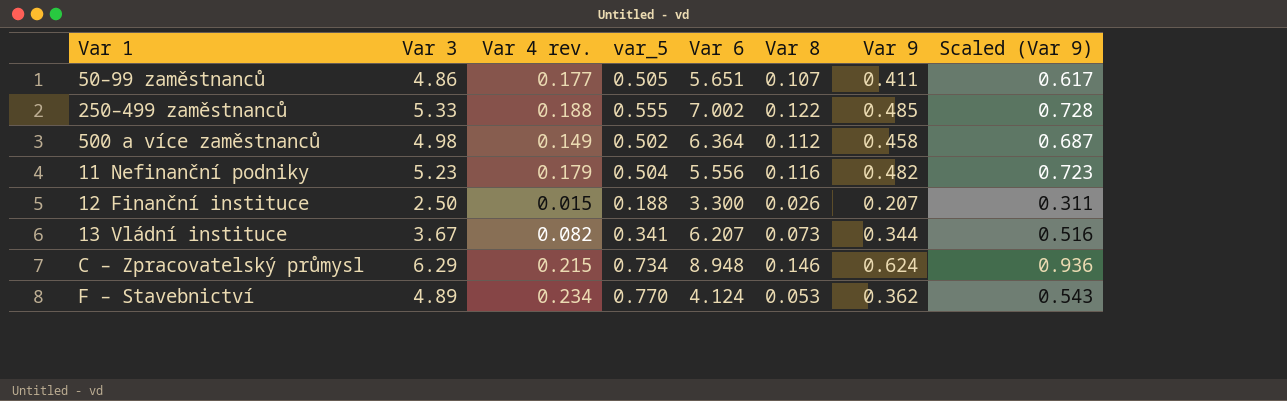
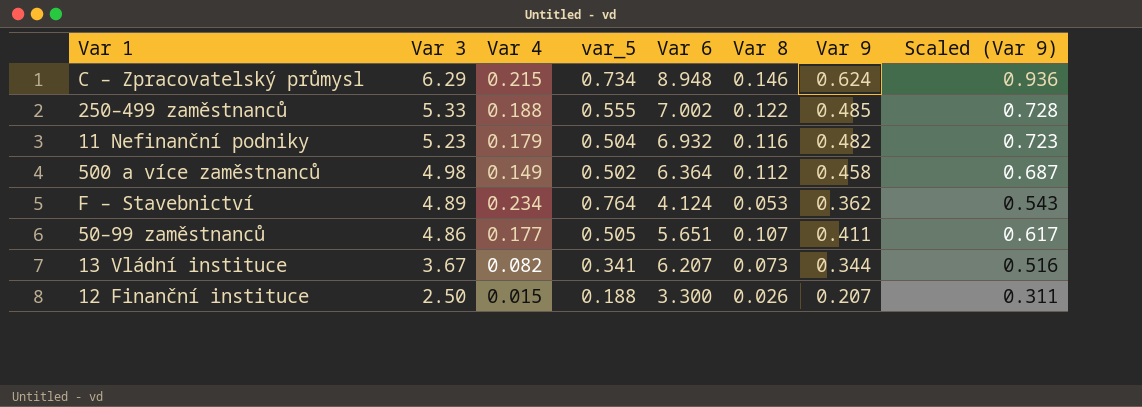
row order: none -> Var 3 descending
column name: Var 4 rev. -> Var 4
11 Nefinanční podniky | Var 6: 5.556 -> 6.932
F – Stavebnictví | var_5: 0.770 -> 0.764

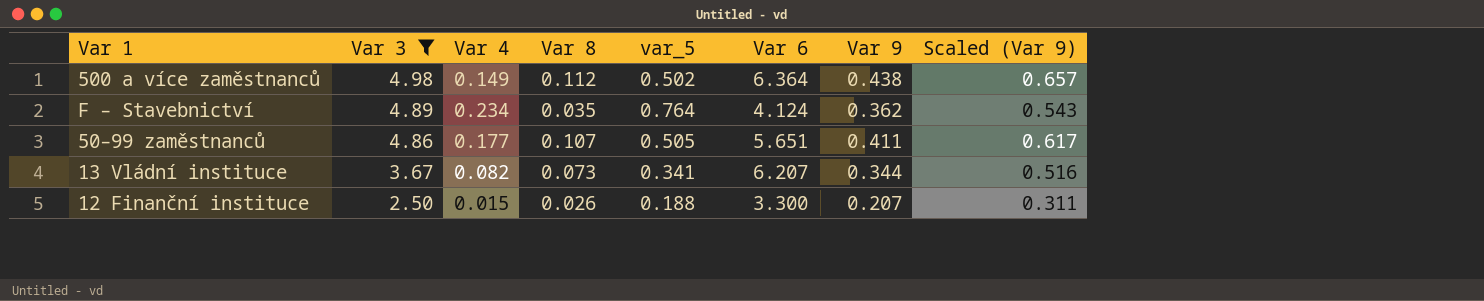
filter: none -> Var 3 <= 4.98
column Var 8 | position: 6 -> 4
500 a více zaměstnanců | Var 9: 0.458 -> 0.438
500 a více zaměstnanců | Scaled (Var 9): 0.687 -> 0.657
F – Stavebnictví | Var 8: 0.053 -> 0.035

